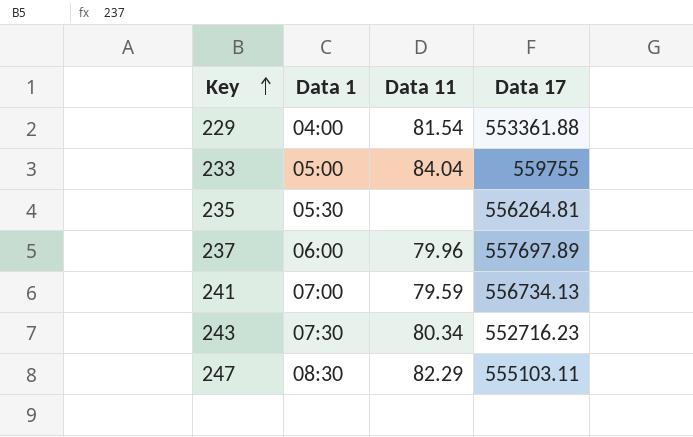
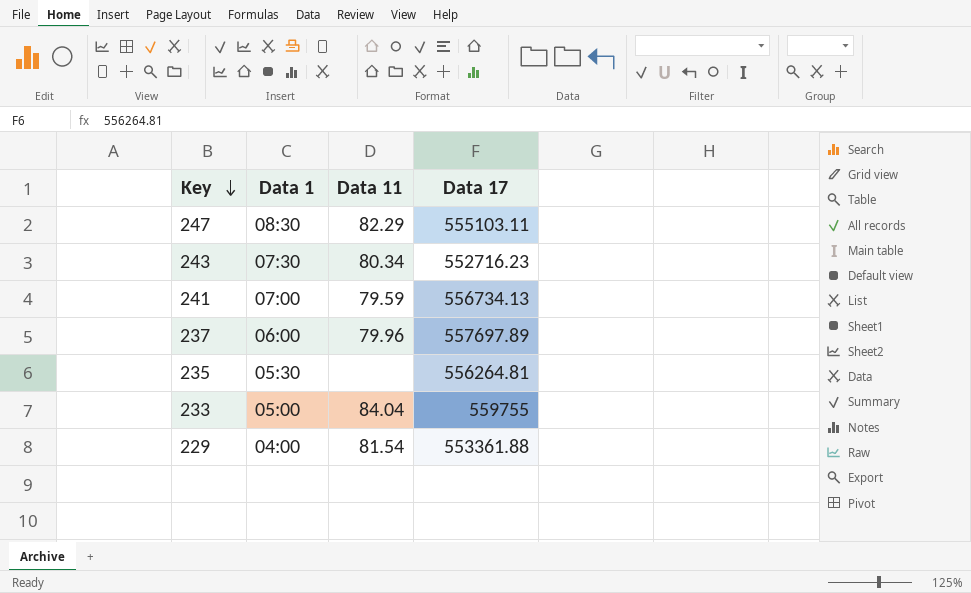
row order: Key ascending -> Key descending

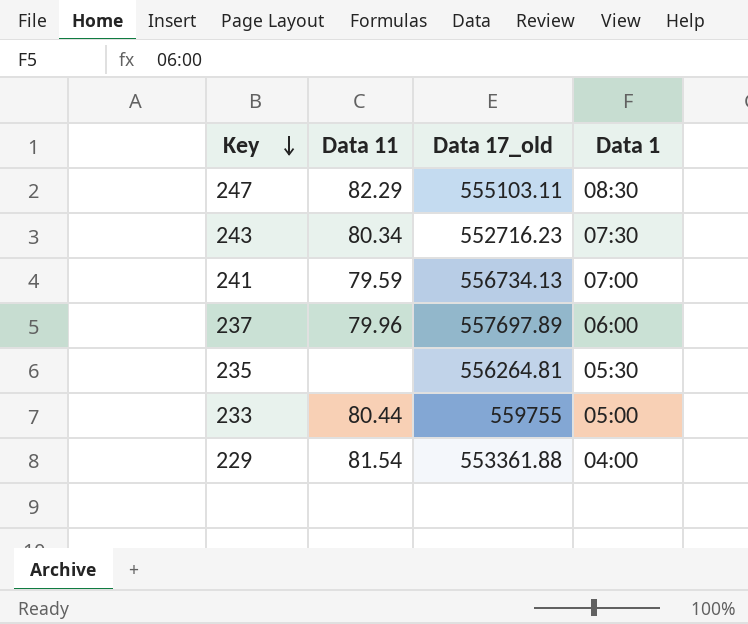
column name: Data 17 -> Data 17_old
column Data 1 | position: 2 -> 4
233 | Data 11: 84.04 -> 80.44

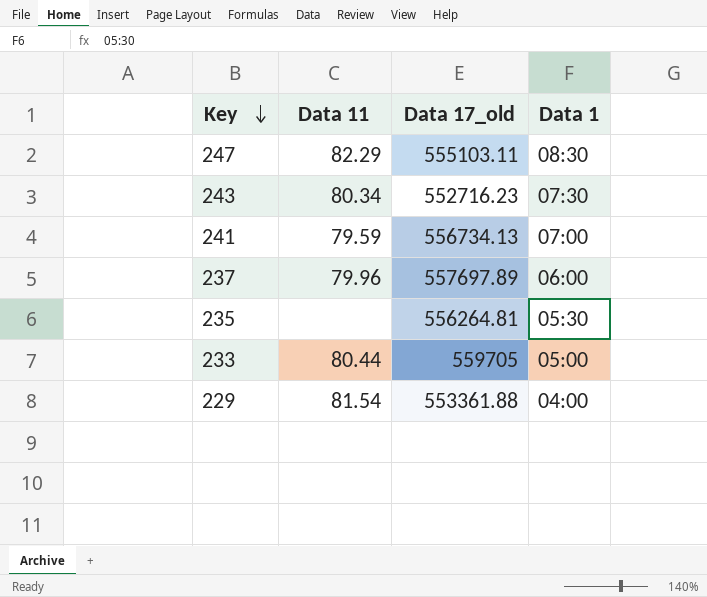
233 | Data 17_old: 559755 -> 559705

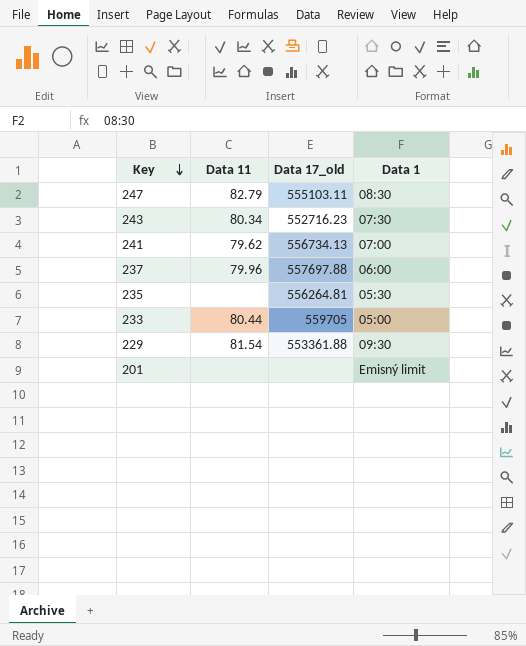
247 | Data 11: 82.29 -> 82.79
241 | Data 11: 79.59 -> 79.62
237 | Data 17_old: 557697.89 -> 557697.88
229 | Data 1: 04:00 -> 09:30
row 201: none -> none | none | Emisný limit

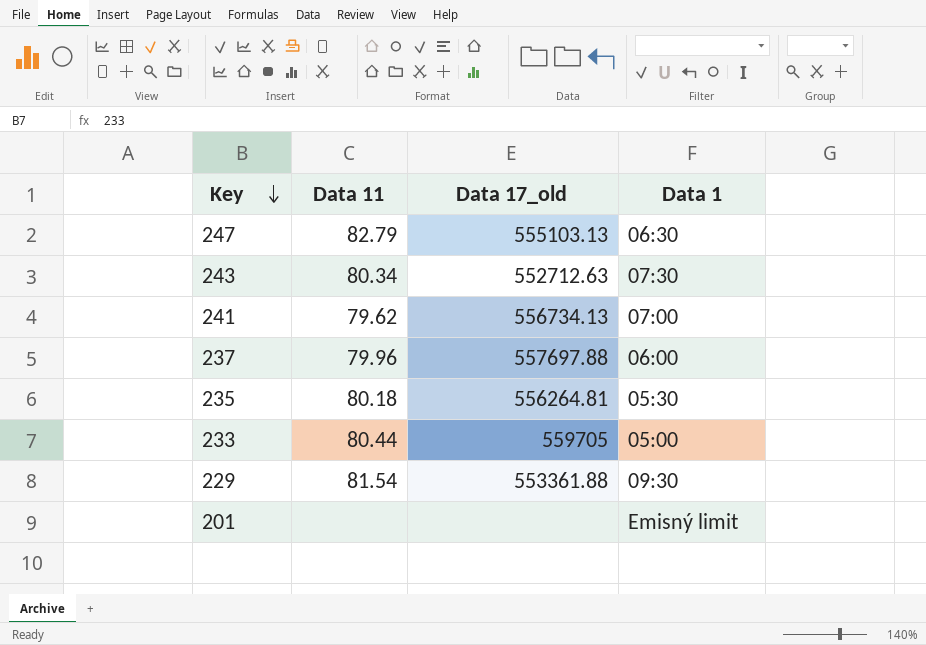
247 | Data 17_old: 555103.11 -> 555103.13
247 | Data 1: 08:30 -> 06:30
243 | Data 17_old: 552716.23 -> 552712.63
235 | Data 11: none -> 80.18

